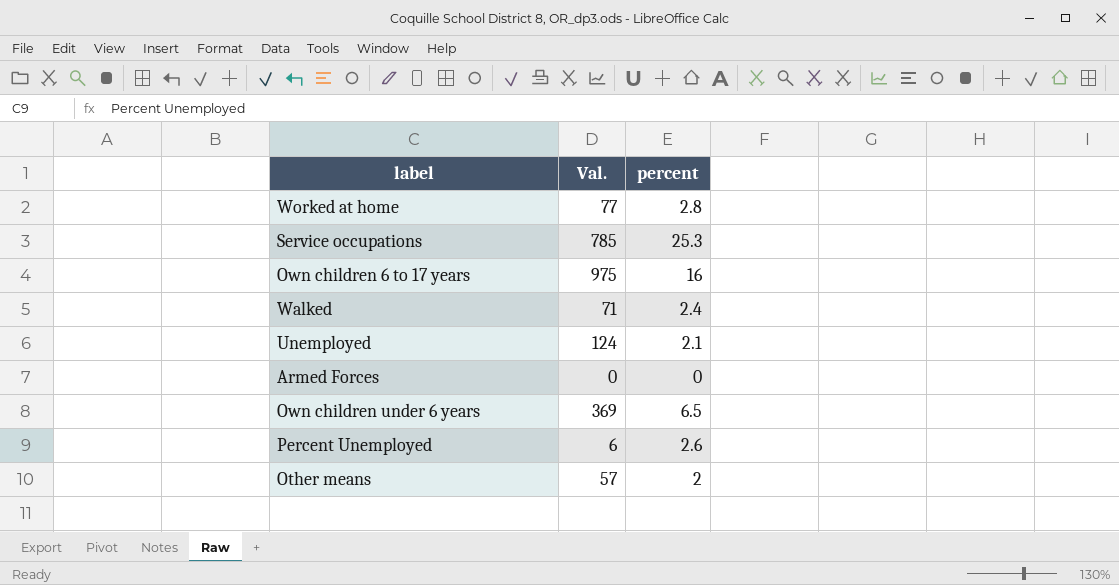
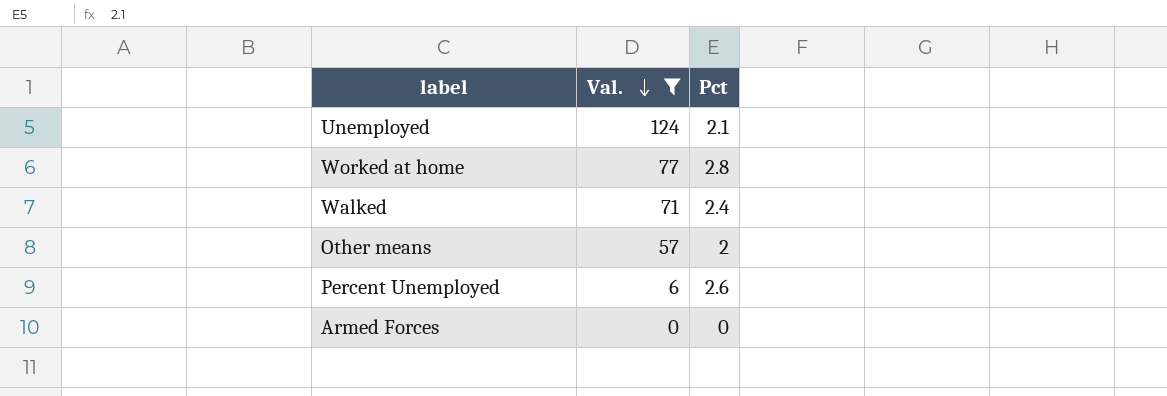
filter: none -> Val. <= 124
row order: none -> Val. descending
column name: percent -> Pct

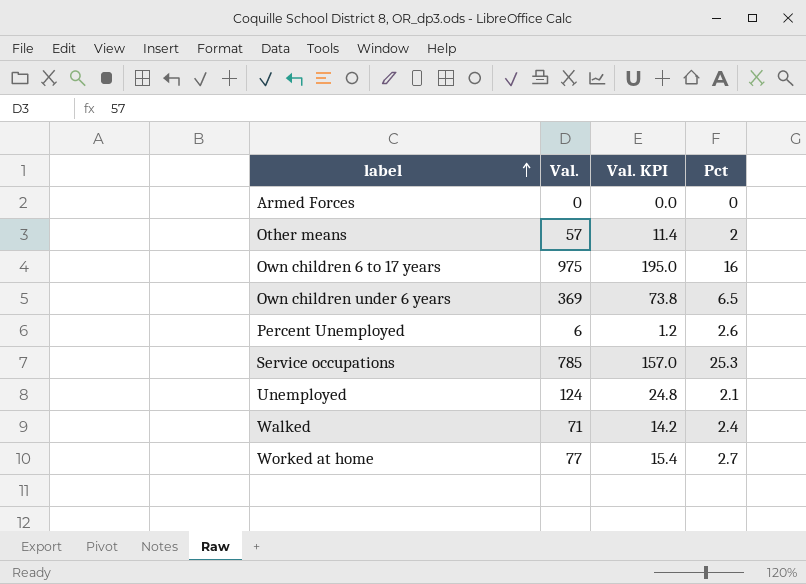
filter: Val. <= 124 -> none
row order: Val. descending -> label ascending
column Val. KPI | formula: none -> [Val.] * 0.2
Worked at home | Pct: 2.8 -> 2.7

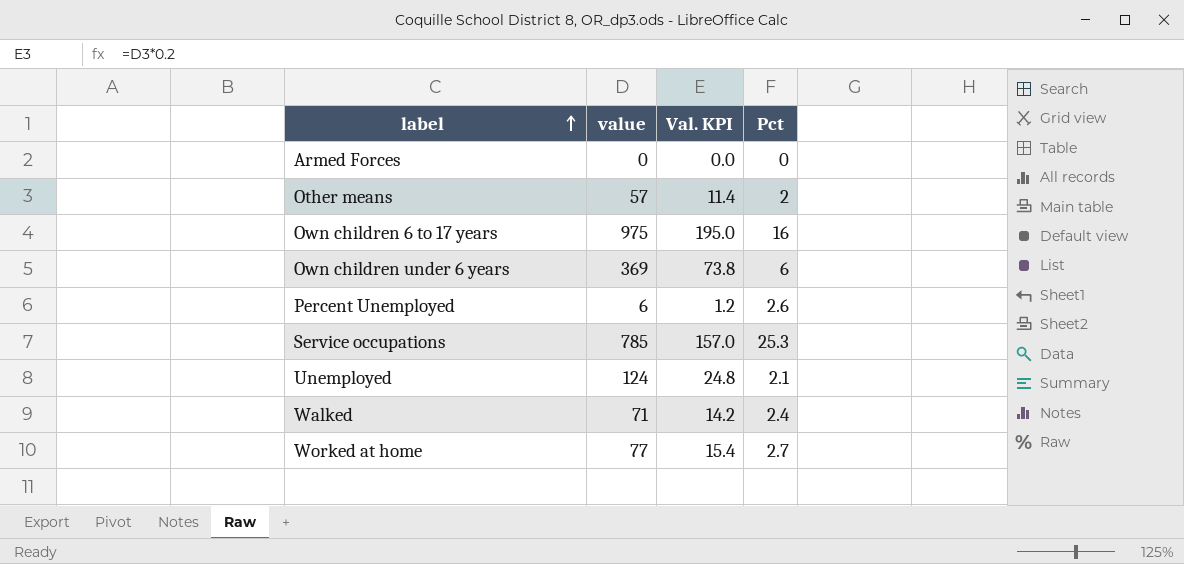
column name: Val. -> value
Own children under 6 years | Pct: 6.5 -> 6

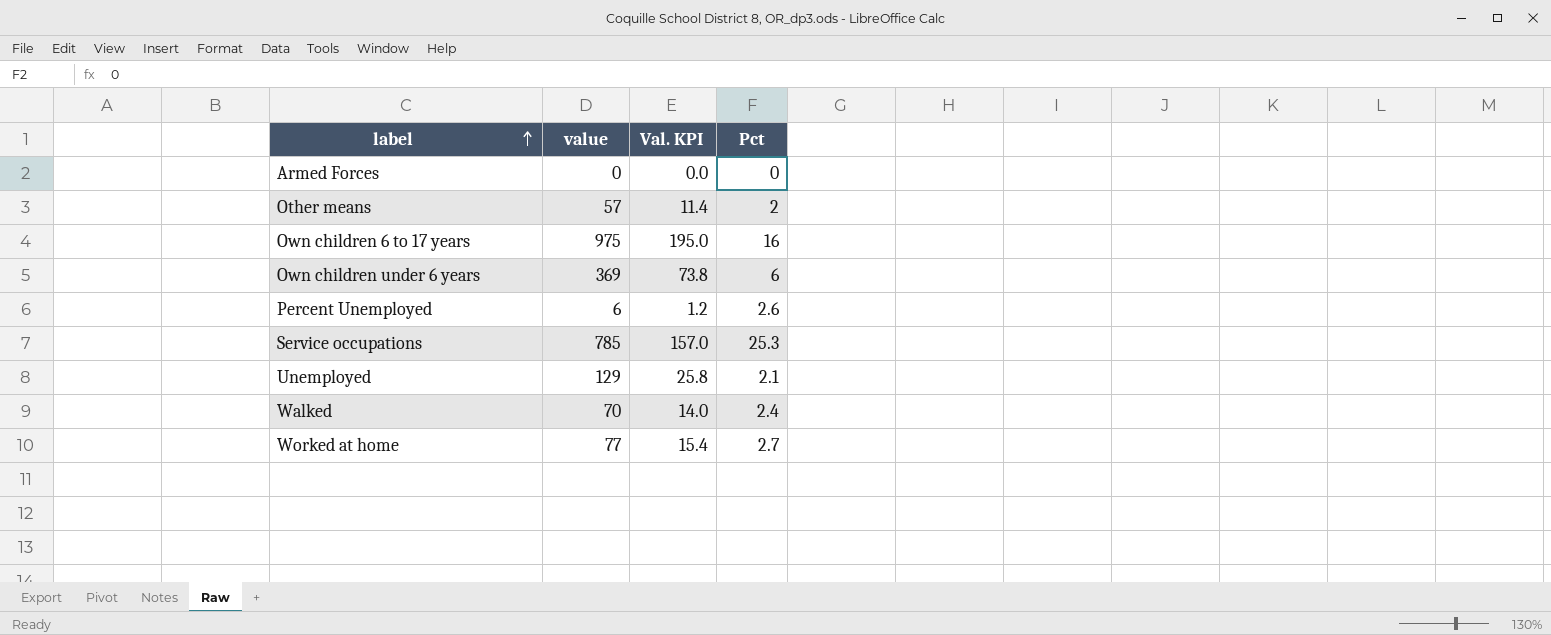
Unemployed | value: 124 -> 129
Unemployed | Val. KPI: 24.8 -> 25.8
Walked | value: 71 -> 70
Walked | Val. KPI: 14.2 -> 14.0

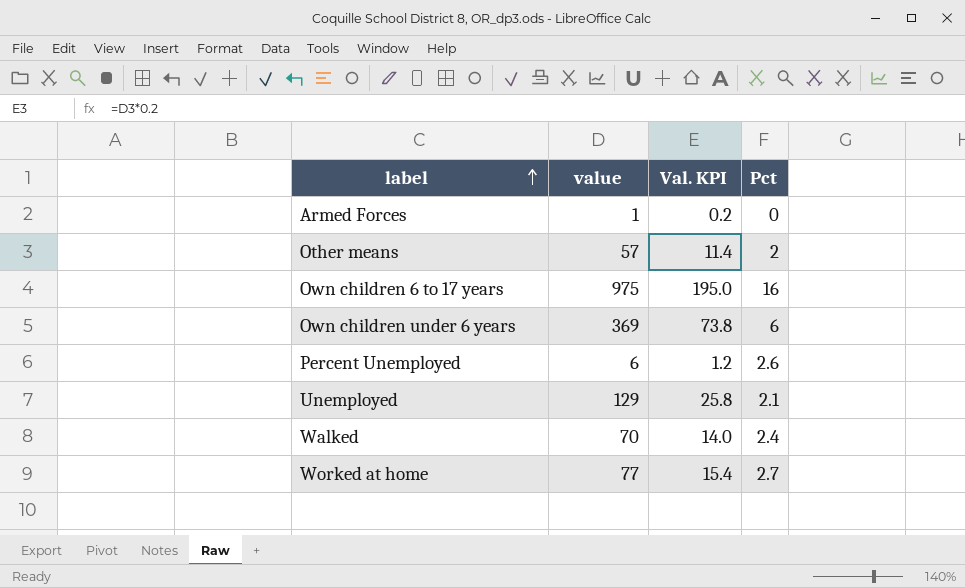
row Service occupations: 785 | 157.0 | 25.3 -> none
Armed Forces | value: 0 -> 1
Armed Forces | Val. KPI: 0.0 -> 0.2

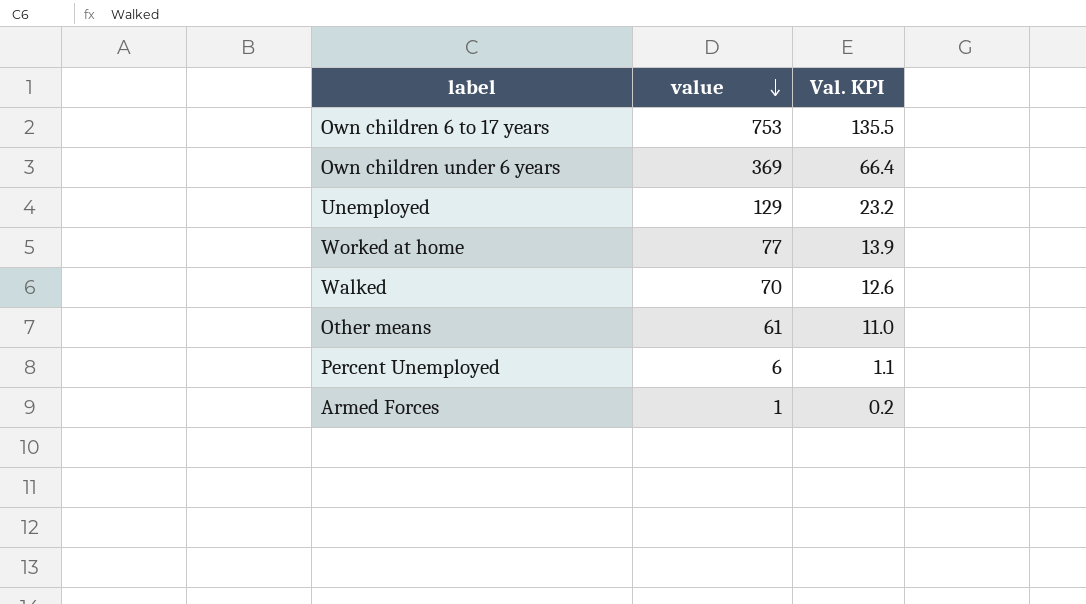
row order: label ascending -> value descending
column Pct | position: 4 -> none
column Val. KPI | formula: [value] * 0.2 -> [value] * 0.18
Own children 6 to 17 years | value: 975 -> 753
Other means | value: 57 -> 61

